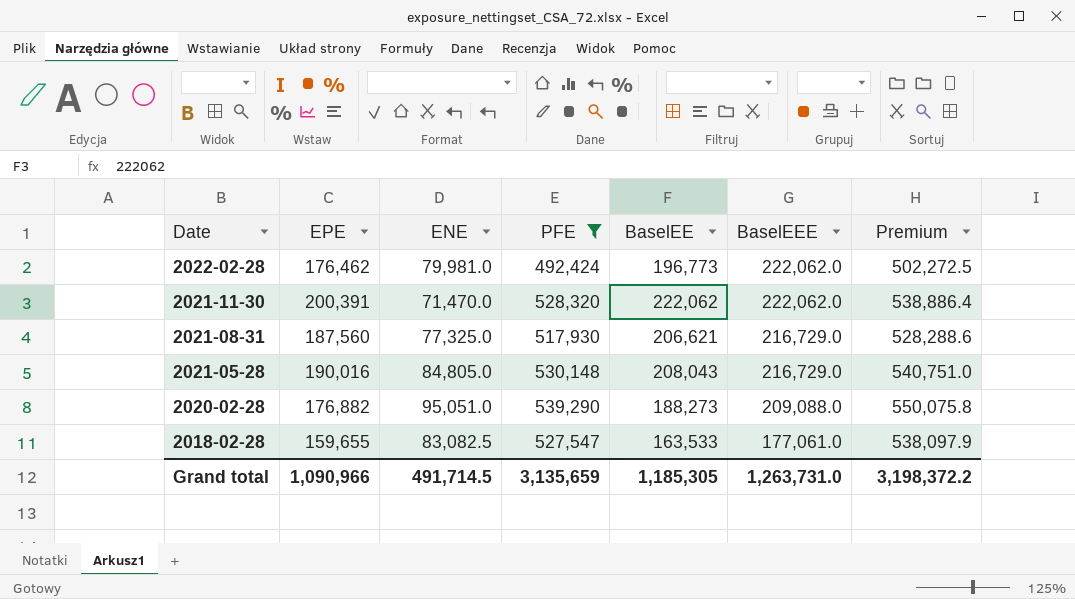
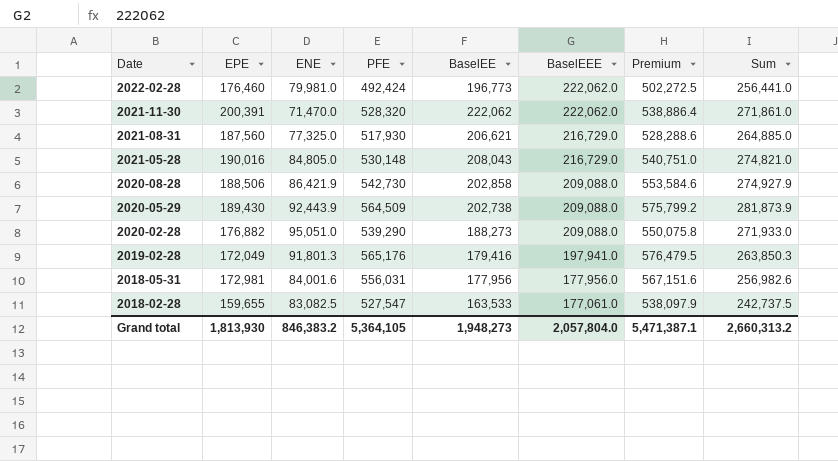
filter: PFE <= 539,290 -> none
column Sum | formula: none -> [EPE] + [ENE]
2022-02-28 | EPE: 176,462 -> 176,460
Grand total | EPE: 1,090,966 -> 1,813,930
Grand total | ENE: 491,714.5 -> 846,383.2
Grand total | PFE: 3,135,659 -> 5,364,105
Grand total | BaselEE: 1,185,305 -> 1,948,273
Grand total | BaselEEE: 1,263,731.0 -> 2,057,804.0
Grand total | Premium: 3,198,372.2 -> 5,471,387.1

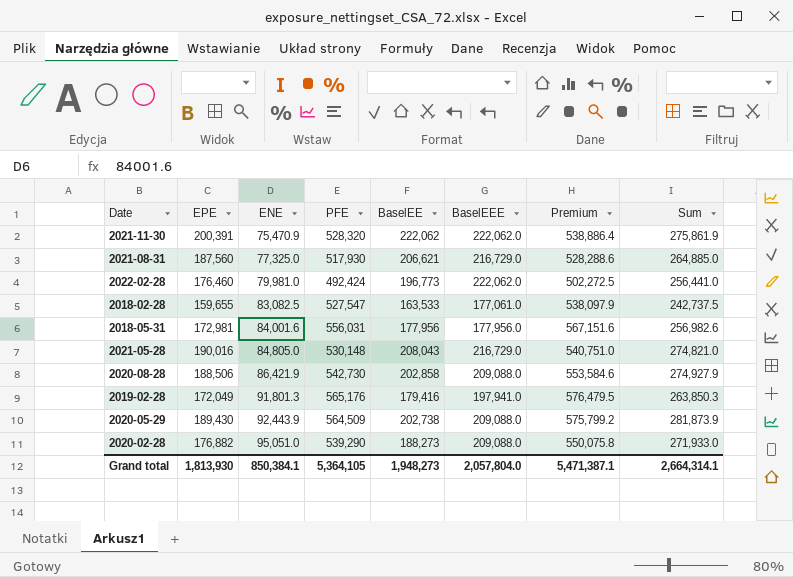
row order: Date descending -> ENE ascending
2021-11-30 | ENE: 71,470.0 -> 75,470.9
2021-11-30 | Sum: 271,861.0 -> 275,861.9
Grand total | ENE: 846,383.2 -> 850,384.1
Grand total | Sum: 2,660,313.2 -> 2,664,314.1

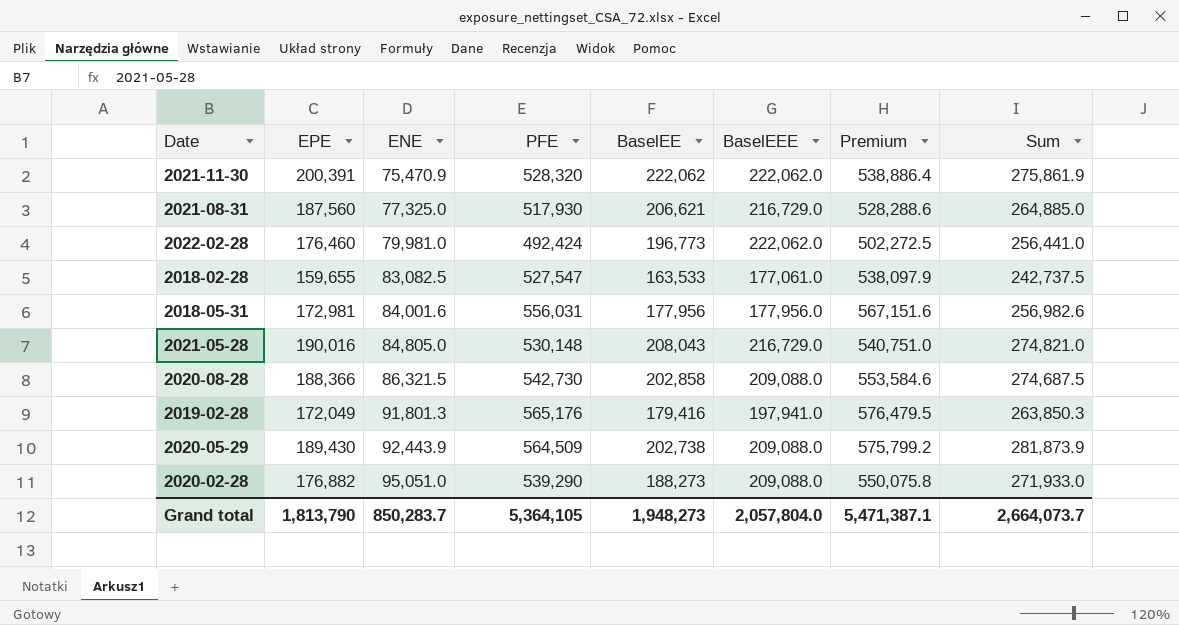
2020-08-28 | EPE: 188,506 -> 188,366
2020-08-28 | ENE: 86,421.9 -> 86,321.5
2020-08-28 | Sum: 274,927.9 -> 274,687.5
Grand total | EPE: 1,813,930 -> 1,813,790
Grand total | ENE: 850,384.1 -> 850,283.7
Grand total | Sum: 2,664,314.1 -> 2,664,073.7

